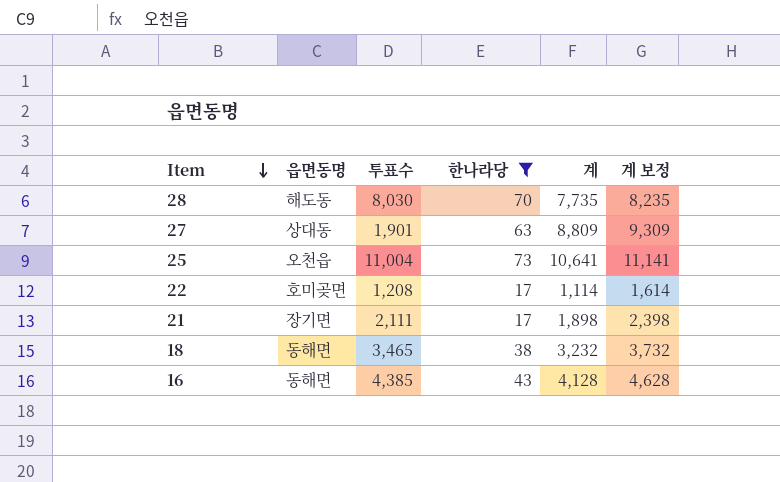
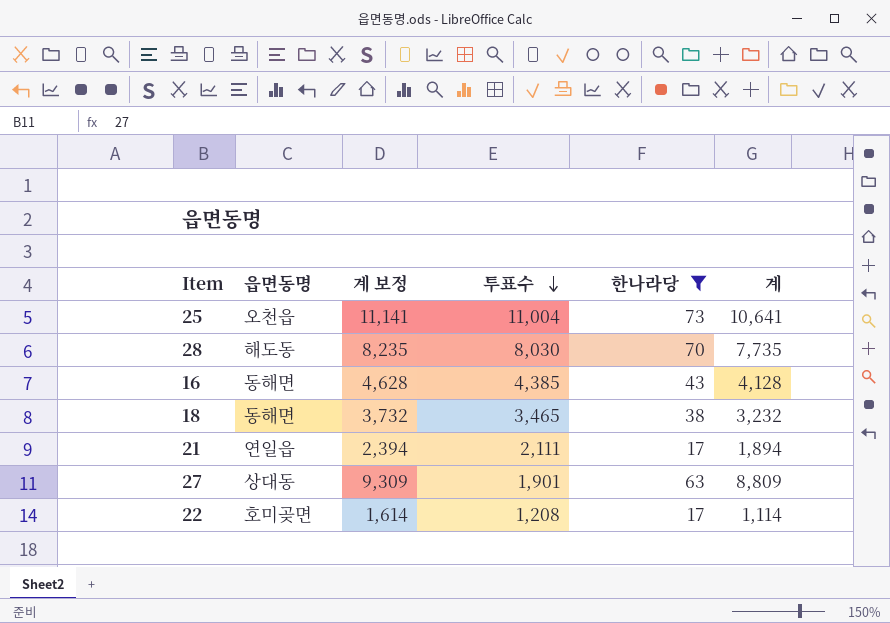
row order: Item descending -> 투표수 descending
column 계 보정 | position: 6 -> 3
21 | 읍면동명: 장기면 -> 연일읍
21 | 계 보정: 2,398 -> 2,394
21 | 계: 1,898 -> 1,894

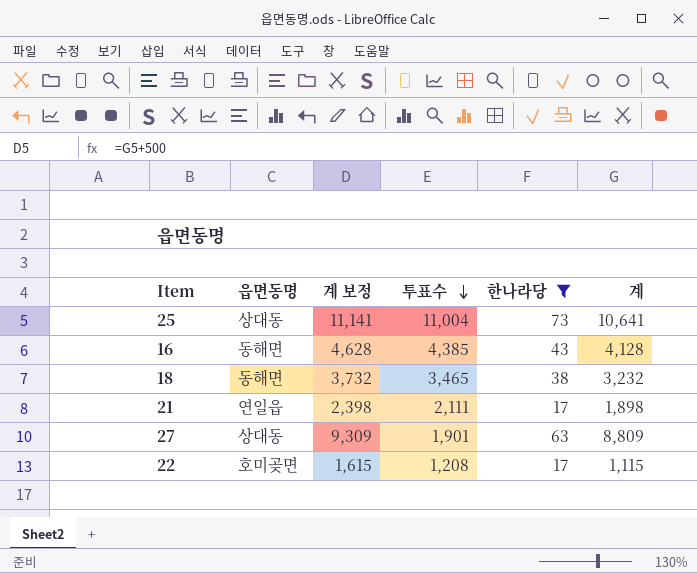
row 28: 해도동 | 8,235 | 8,030 | 70 | 7,735 -> none
25 | 읍면동명: 오천읍 -> 상대동
21 | 계 보정: 2,394 -> 2,398
21 | 계: 1,894 -> 1,898
22 | 계 보정: 1,614 -> 1,615
22 | 계: 1,114 -> 1,115

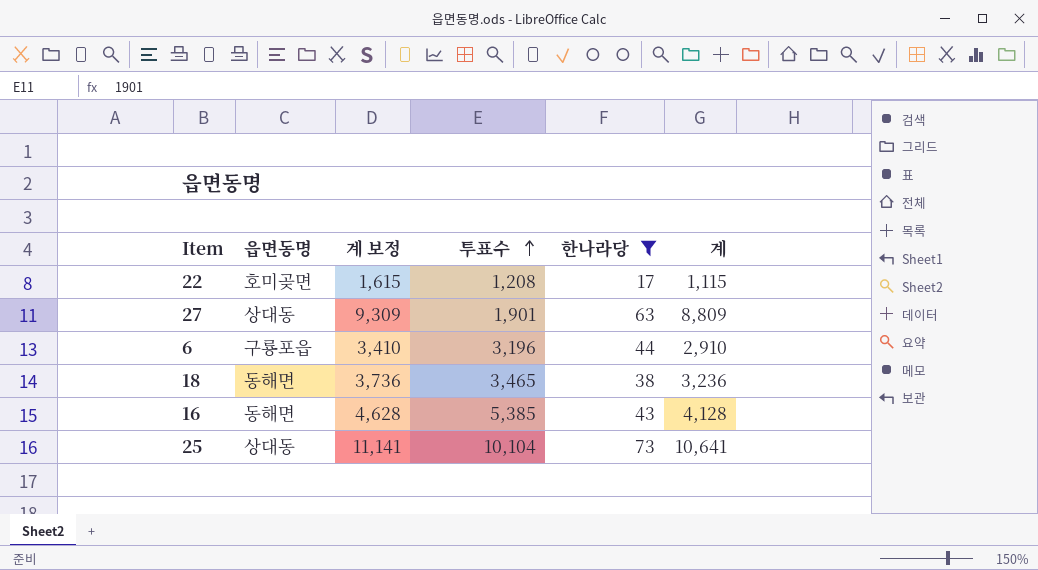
row order: 투표수 descending -> 투표수 ascending
row 21: 연일읍 | 2,398 | 2,111 | 17 | 1,898 -> none
row 6: none -> 구룡포읍 | 3,410 | 3,196 | 44 | 2,910
18 | 계 보정: 3,732 -> 3,736
18 | 계: 3,232 -> 3,236
16 | 투표수: 4,385 -> 5,385
25 | 투표수: 11,004 -> 10,104

